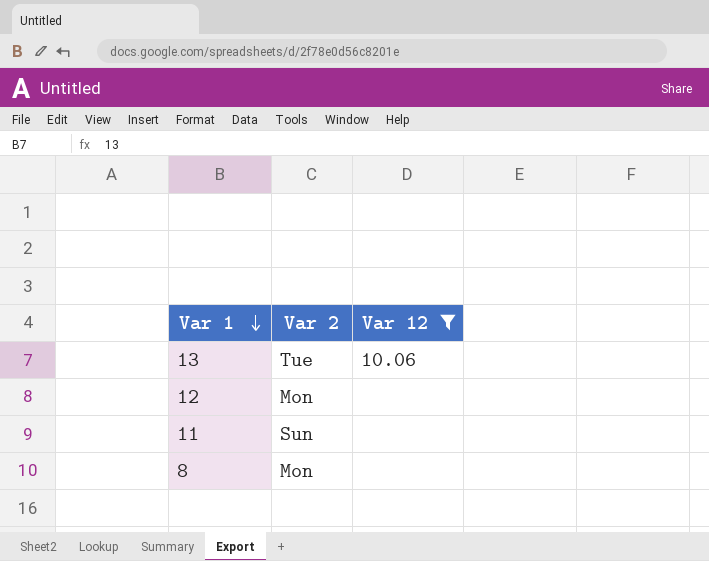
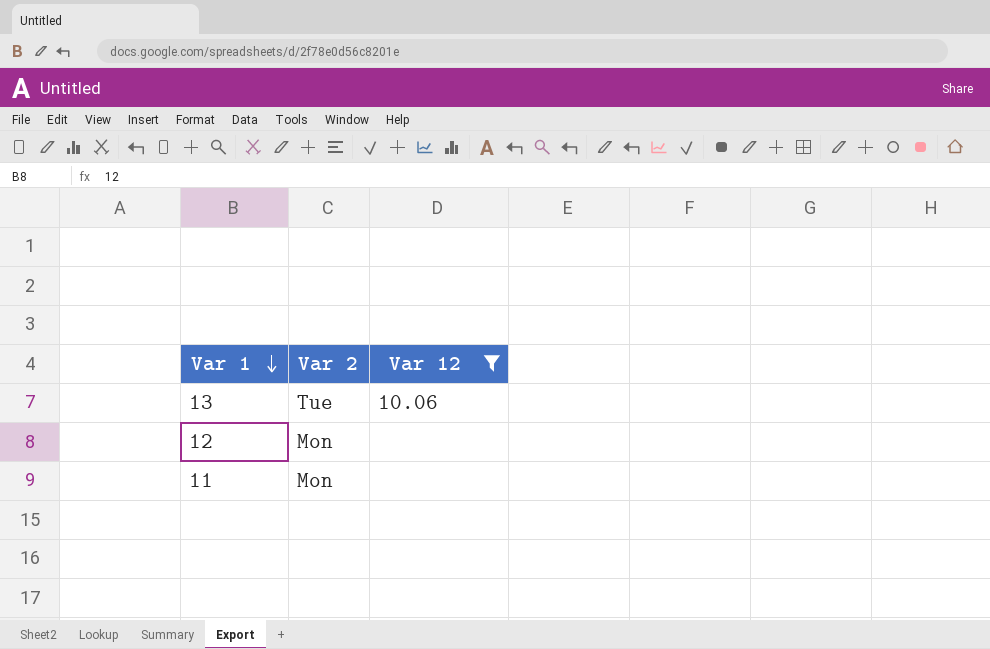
row 8: Mon | none -> none
11 | Var 2: Sun -> Mon

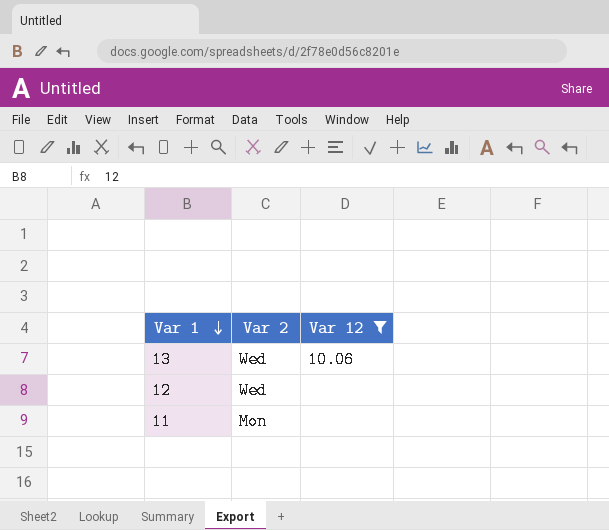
13 | Var 2: Tue -> Wed
12 | Var 2: Mon -> Wed

